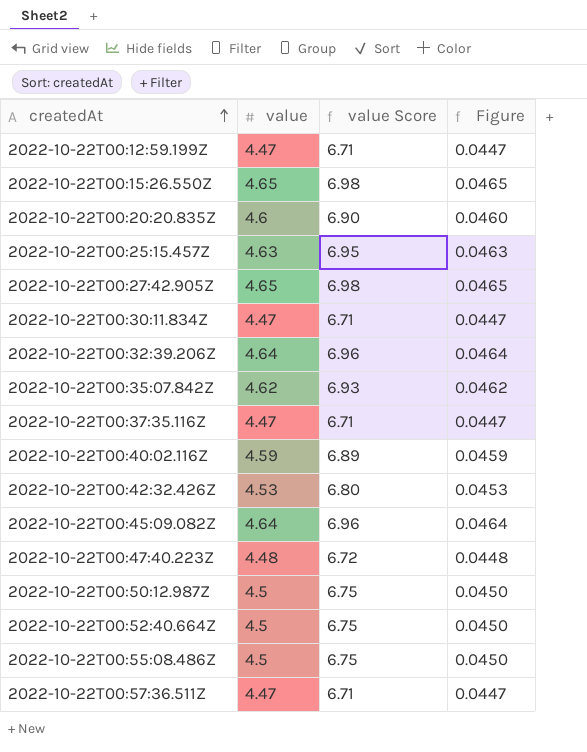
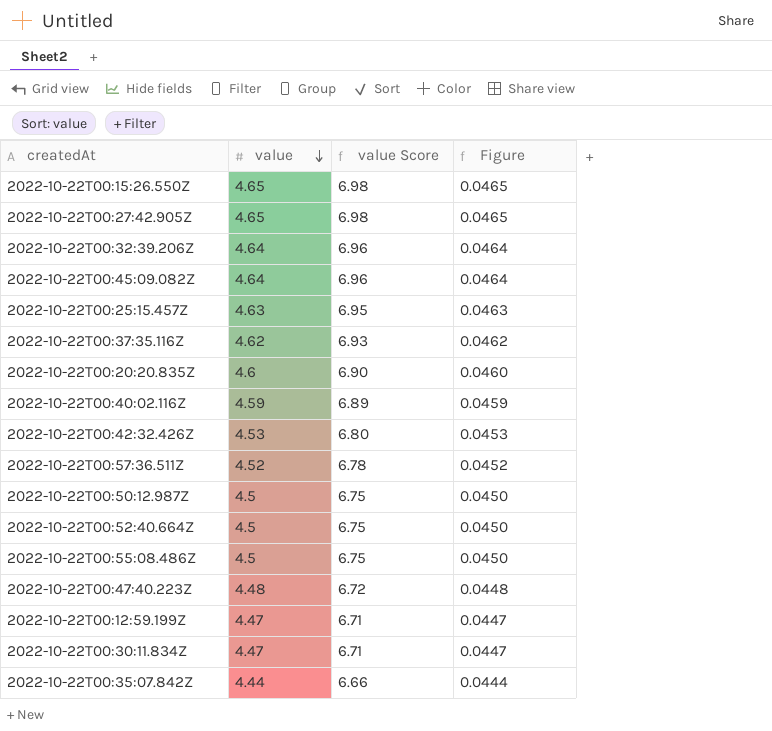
row order: createdAt ascending -> value descending
2022-10-22T00:37:35.116Z | value: 4.47 -> 4.62
2022-10-22T00:37:35.116Z | value Score: 6.71 -> 6.93
2022-10-22T00:37:35.116Z | Figure: 0.0447 -> 0.0462
2022-10-22T00:57:36.511Z | value: 4.47 -> 4.52
2022-10-22T00:57:36.511Z | value Score: 6.71 -> 6.78
2022-10-22T00:57:36.511Z | Figure: 0.0447 -> 0.0452
2022-10-22T00:35:07.842Z | value: 4.62 -> 4.44
2022-10-22T00:35:07.842Z | value Score: 6.93 -> 6.66
2022-10-22T00:35:07.842Z | Figure: 0.0462 -> 0.0444

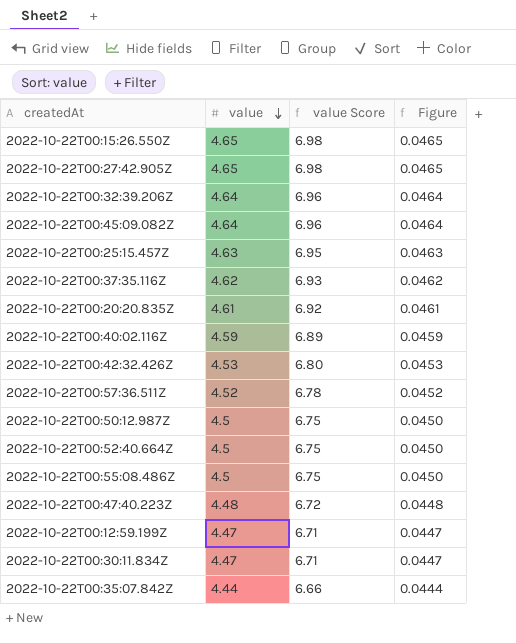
2022-10-22T00:20:20.835Z | value: 4.6 -> 4.61
2022-10-22T00:20:20.835Z | value Score: 6.90 -> 6.92
2022-10-22T00:20:20.835Z | Figure: 0.0460 -> 0.0461

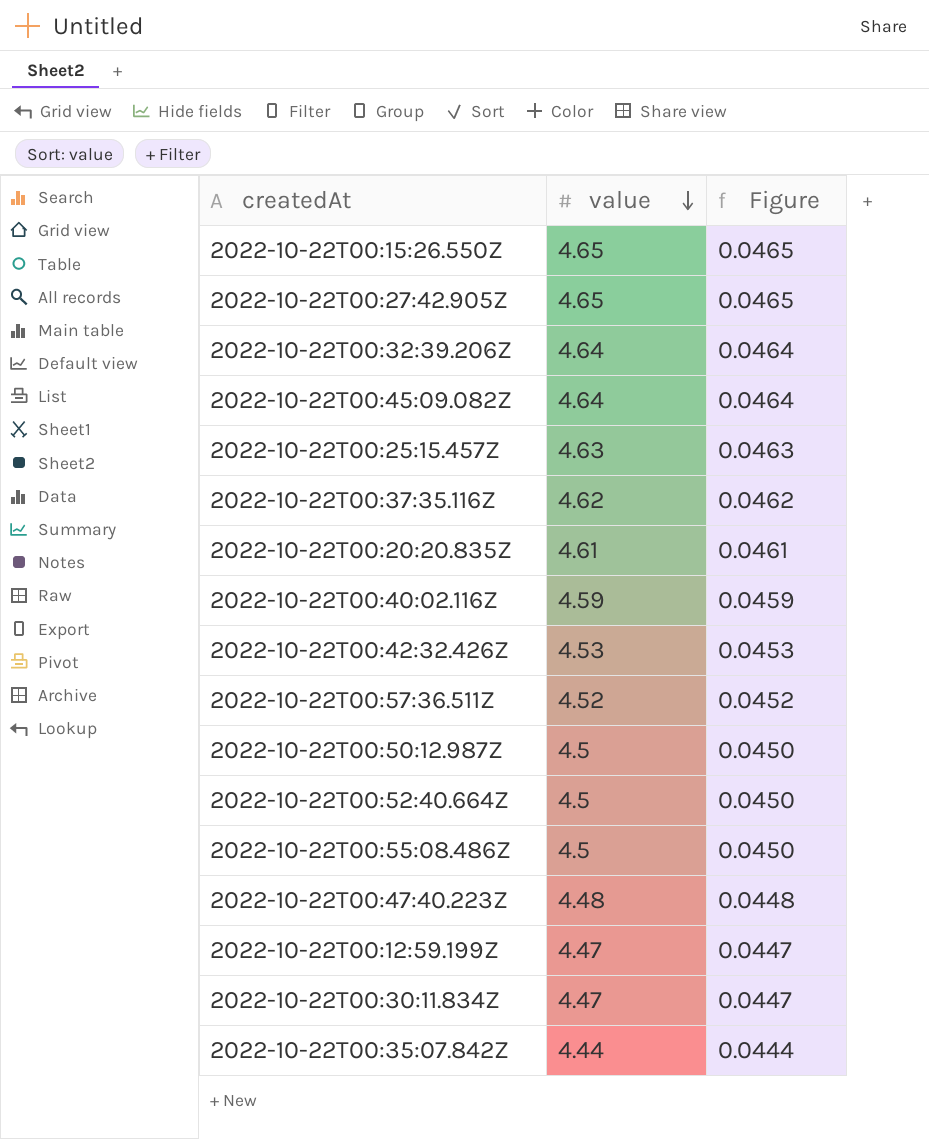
column value Score | formula: [value] * 1.5 -> none

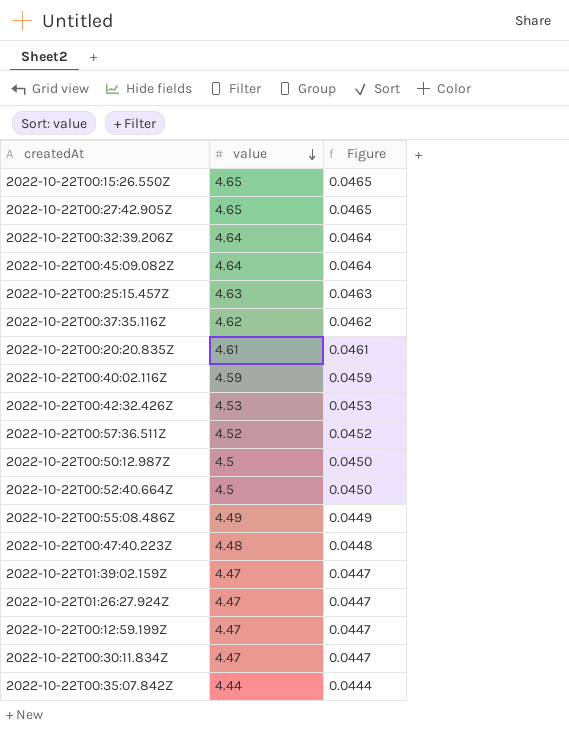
2022-10-22T00:55:08.486Z | value: 4.5 -> 4.49
2022-10-22T00:55:08.486Z | Figure: 0.0450 -> 0.0449
row 2022-10-22T01:39:02.159Z: none -> 4.47 | 0.0447
row 2022-10-22T01:26:27.924Z: none -> 4.47 | 0.0447

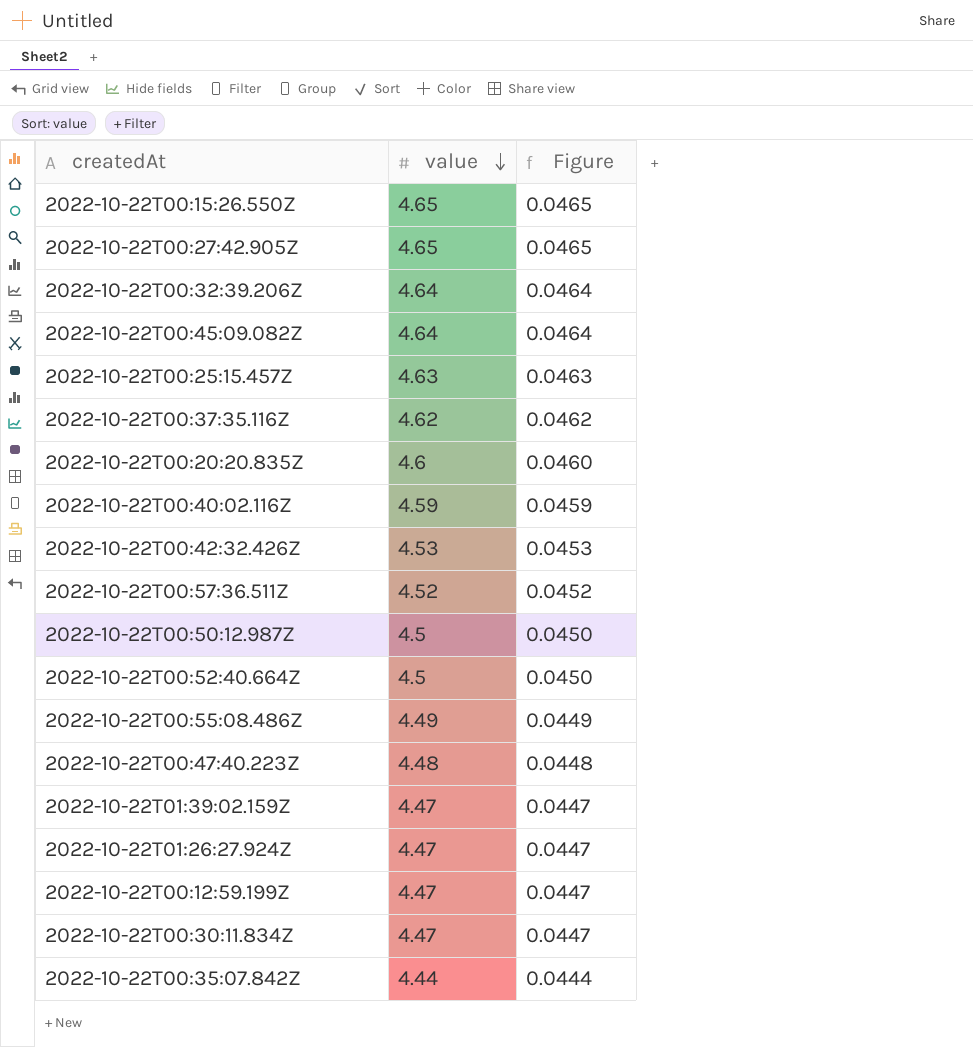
2022-10-22T00:20:20.835Z | value: 4.61 -> 4.6
2022-10-22T00:20:20.835Z | Figure: 0.0461 -> 0.0460

